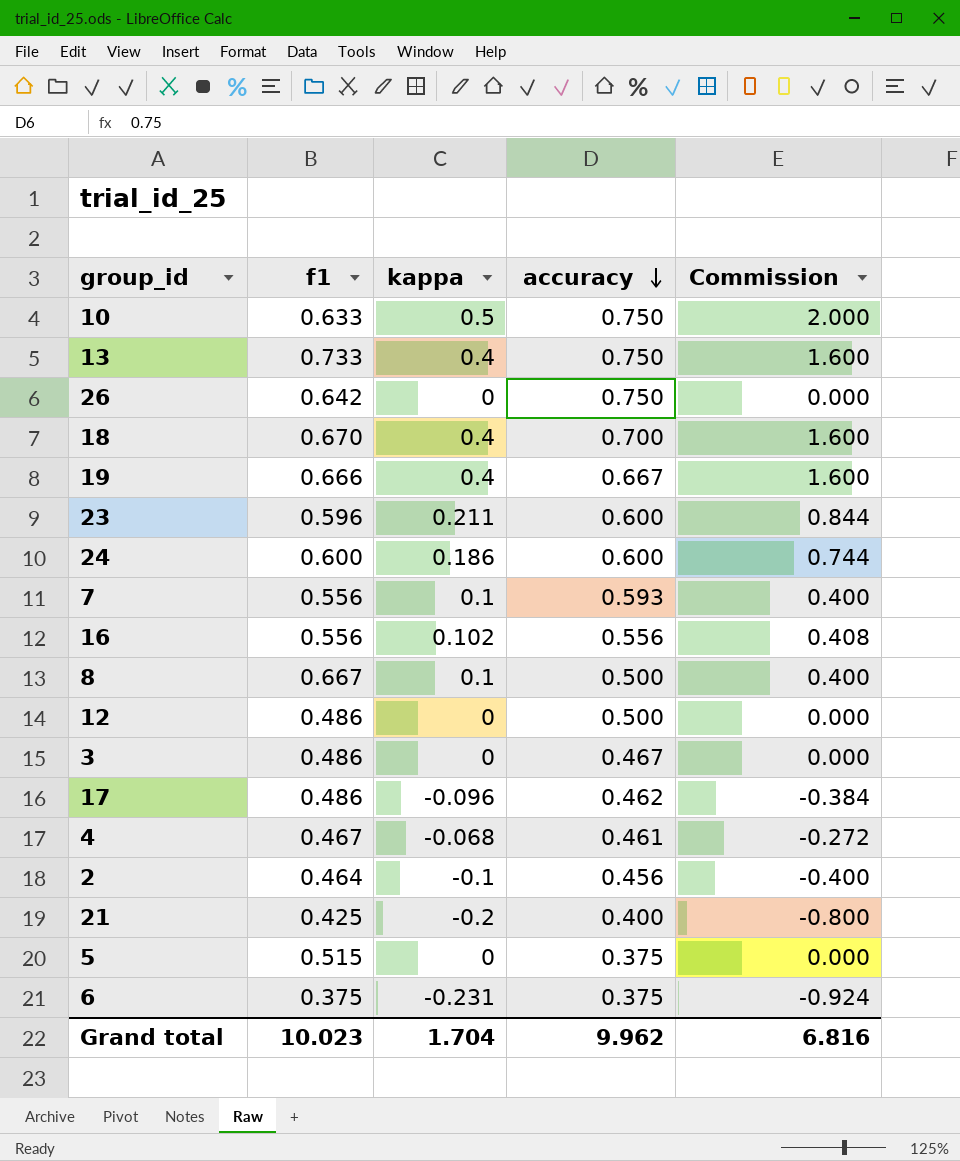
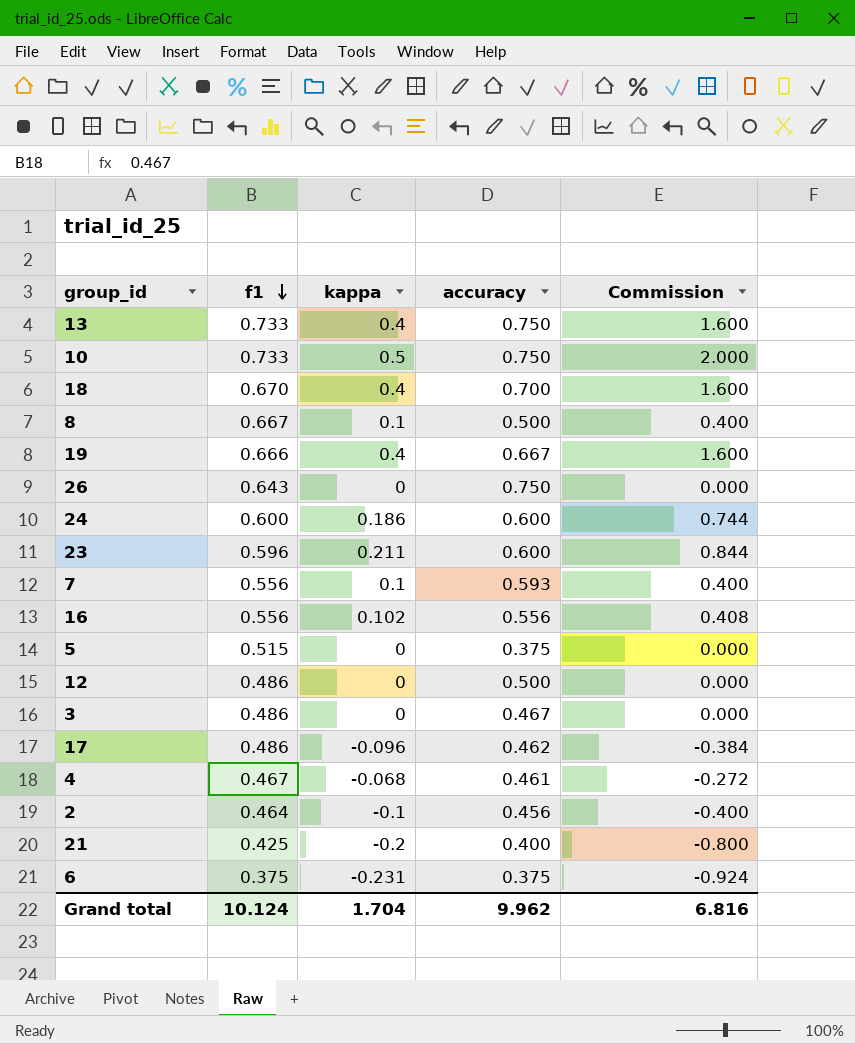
row order: accuracy descending -> f1 descending
10 | f1: 0.633 -> 0.733
26 | f1: 0.642 -> 0.643
Grand total | f1: 10.023 -> 10.124

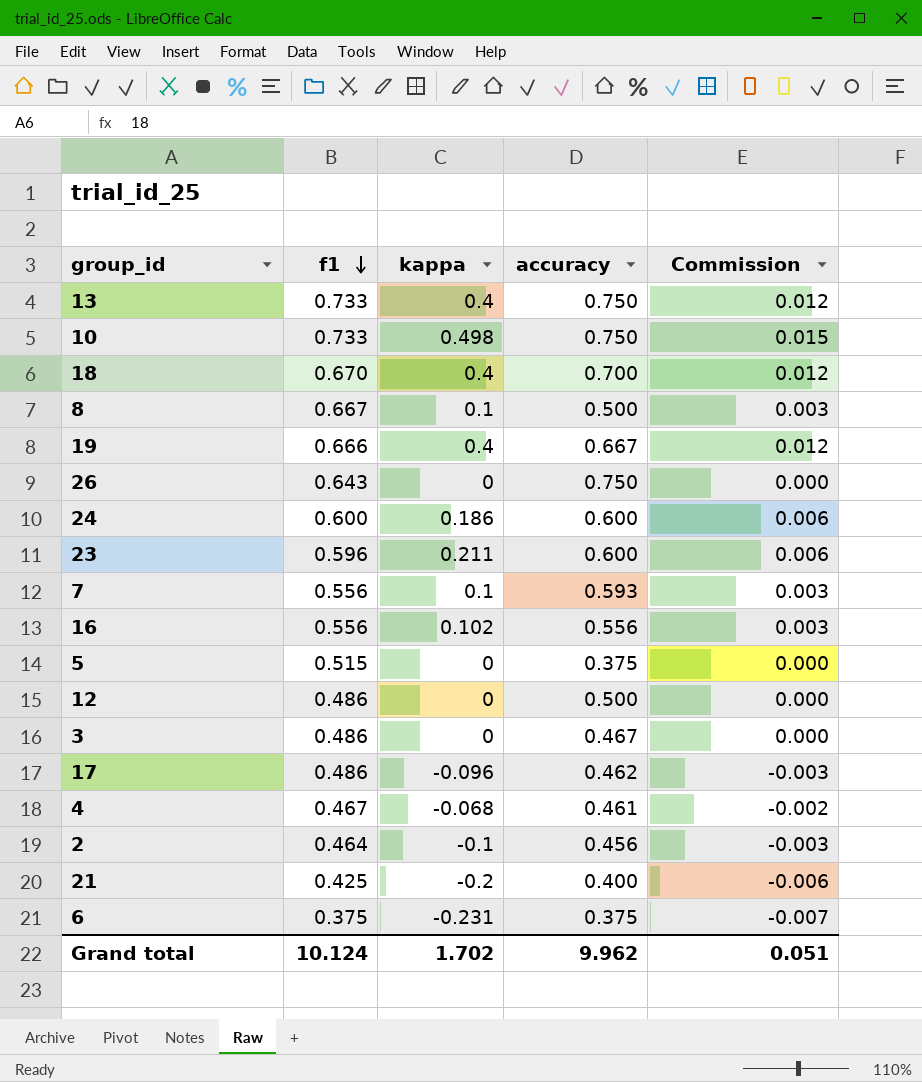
column Commission | formula: [kappa] * 4 -> [kappa] * 0.03
10 | kappa: 0.5 -> 0.498
Grand total | kappa: 1.704 -> 1.702
Grand total | Commission: 6.816 -> 0.051

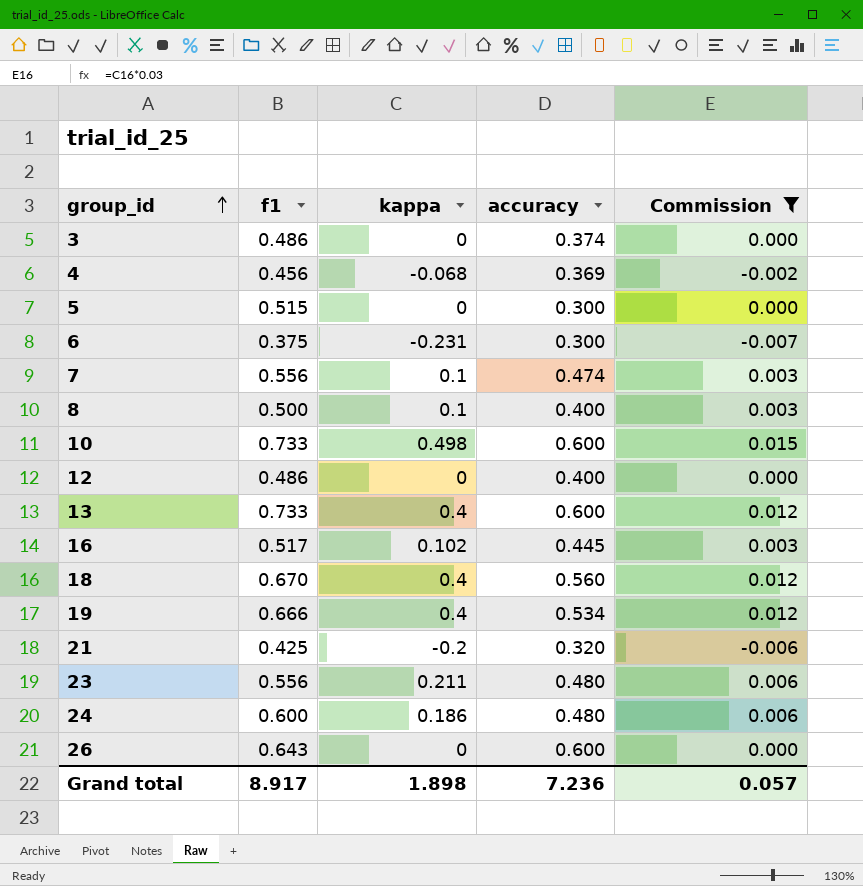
filter: none -> Commission != -0.003
row order: f1 descending -> group_id ascending
3 | accuracy: 0.467 -> 0.374
4 | f1: 0.467 -> 0.456
4 | accuracy: 0.461 -> 0.369
5 | accuracy: 0.375 -> 0.300
6 | accuracy: 0.375 -> 0.300
7 | accuracy: 0.593 -> 0.474
8 | f1: 0.667 -> 0.500
8 | accuracy: 0.500 -> 0.400
10 | accuracy: 0.750 -> 0.600
12 | accuracy: 0.500 -> 0.400
13 | accuracy: 0.750 -> 0.600
16 | f1: 0.556 -> 0.517
16 | accuracy: 0.556 -> 0.445
18 | accuracy: 0.700 -> 0.560
19 | accuracy: 0.667 -> 0.534
21 | accuracy: 0.400 -> 0.320
23 | f1: 0.596 -> 0.556
23 | accuracy: 0.600 -> 0.480
24 | accuracy: 0.600 -> 0.480
26 | accuracy: 0.750 -> 0.600
Grand total | f1: 10.124 -> 8.917
Grand total | kappa: 1.702 -> 1.898
Grand total | accuracy: 9.962 -> 7.236
Grand total | Commission: 0.051 -> 0.057

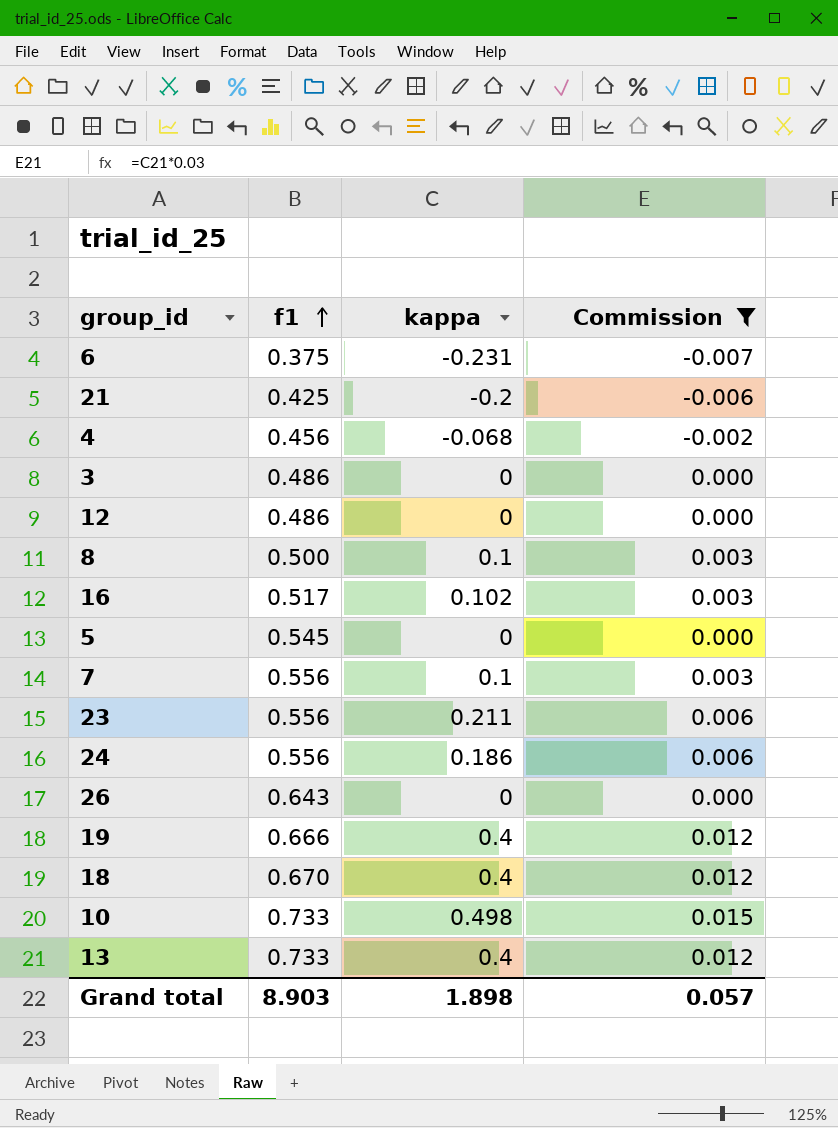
row order: group_id ascending -> f1 ascending
column accuracy | position: 4 -> none
5 | f1: 0.515 -> 0.545
24 | f1: 0.600 -> 0.556
Grand total | f1: 8.917 -> 8.903

